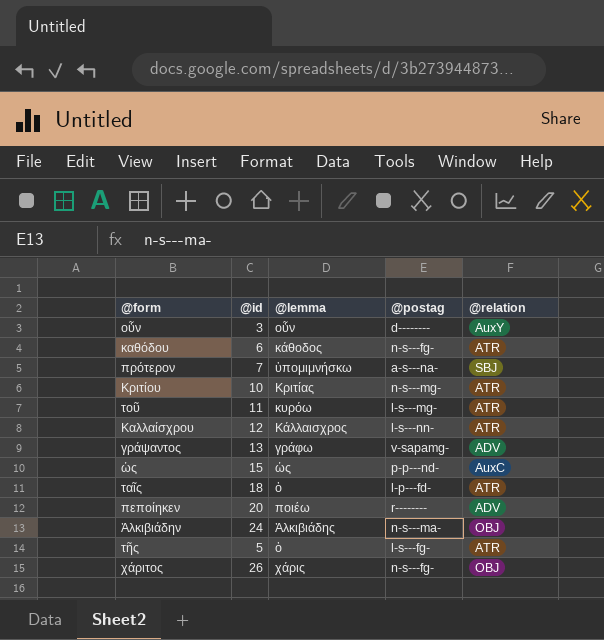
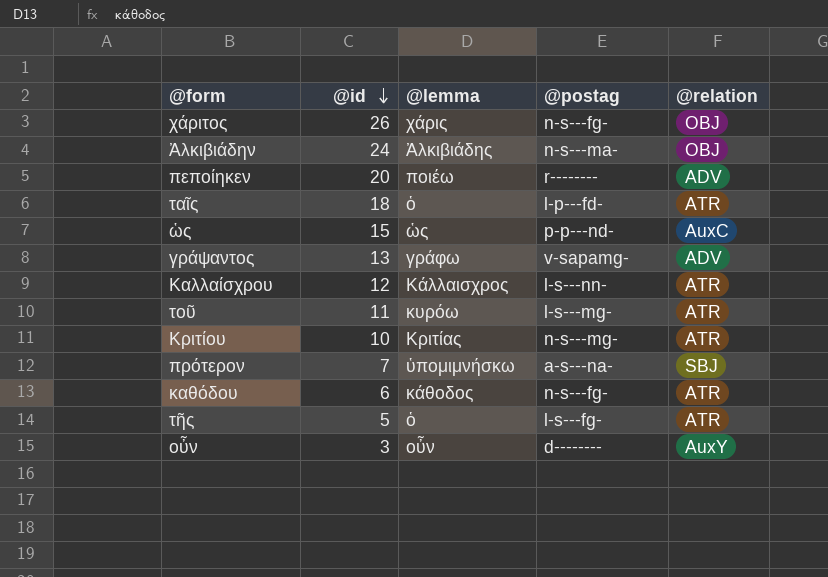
row order: none -> @id descending

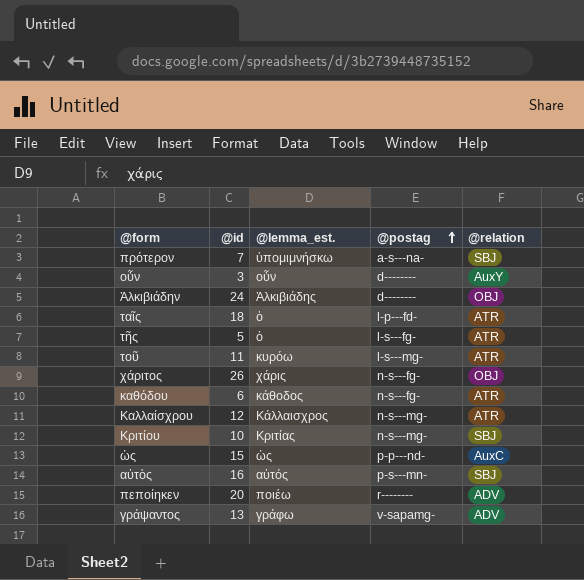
row order: @id descending -> @postag ascending
column name: @lemma -> @lemma_est.
Ἀλκιβιάδην | @postag: n-s---ma- -> d--------
Καλλαίσχρου | @postag: l-s---nn- -> n-s---mg-
Κριτίου | @relation: ATR -> SBJ
row αὐτὸς: none -> 16 | αὐτός | p-s---mn- | SBJ

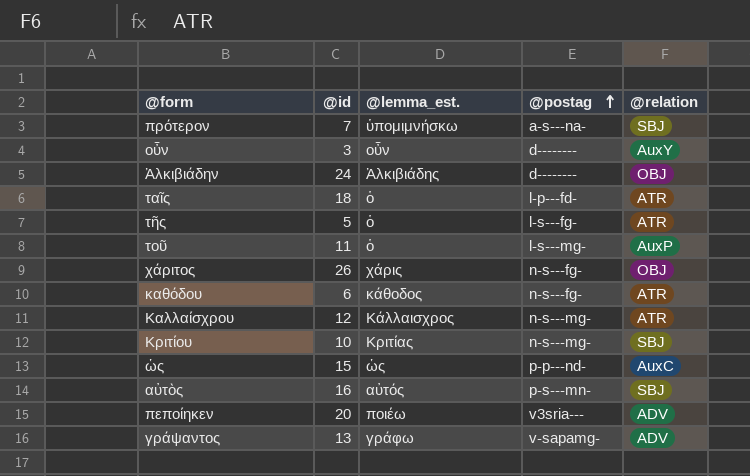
τοῦ | @lemma_est.: κυρόω -> ὁ
τοῦ | @relation: ATR -> AuxP
πεποίηκεν | @postag: r-------- -> v3sria---

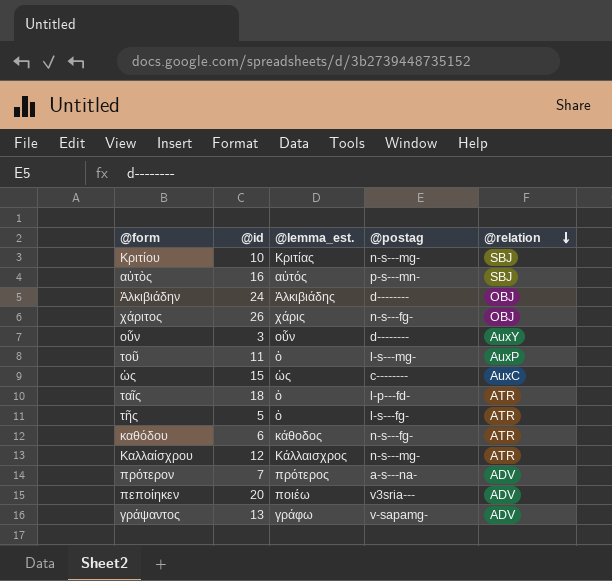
row order: @postag ascending -> @relation descending
ὡς | @postag: p-p---nd- -> c--------
πρότερον | @lemma_est.: ὑπομιμνήσκω -> πρότερος
πρότερον | @relation: SBJ -> ADV

